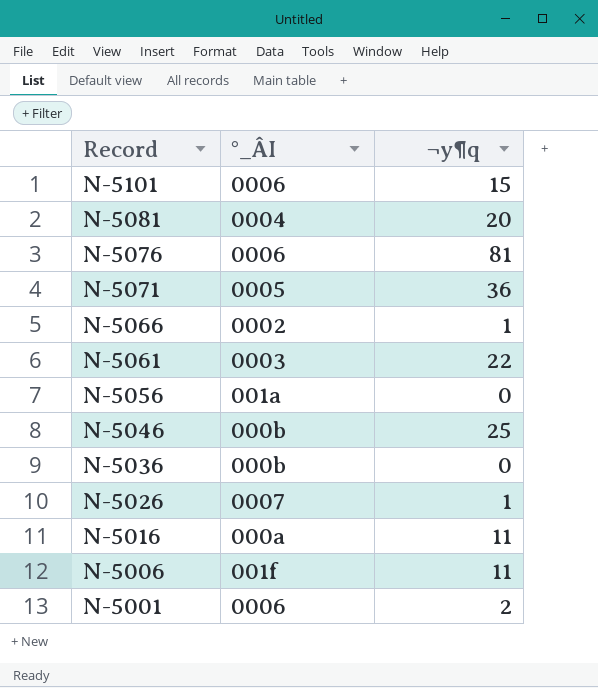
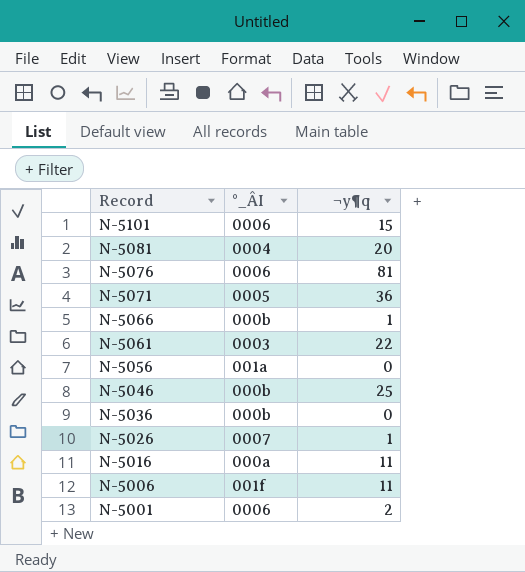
N-5066 | °_ÂI: 0002 -> 000b

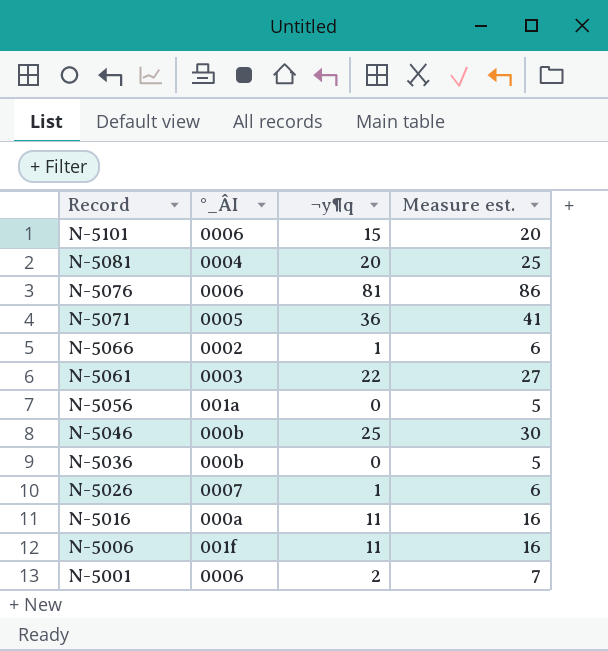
column Measure est. | formula: none -> [¬y¶q] + 5
N-5066 | °_ÂI: 000b -> 0002

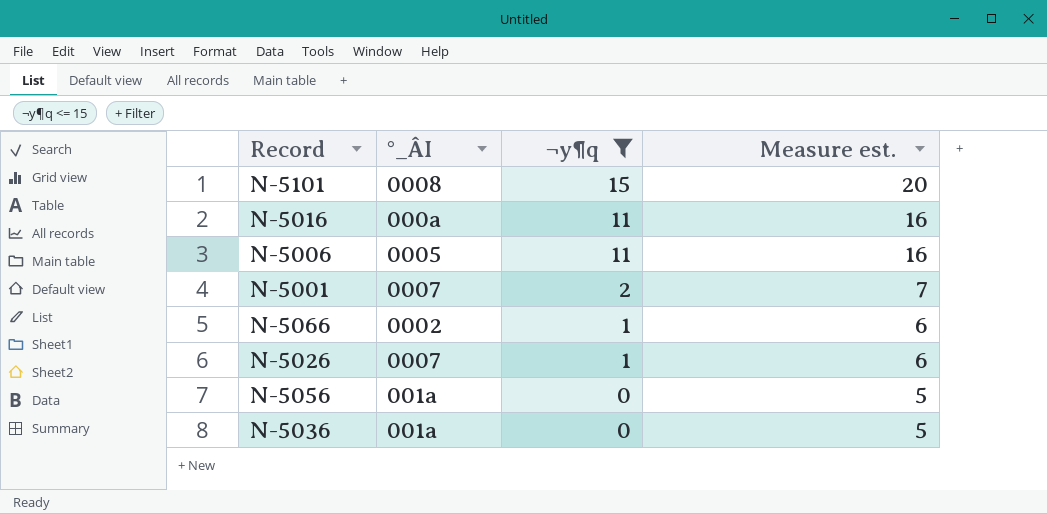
filter: none -> ¬y¶q <= 15
row order: Record descending -> ¬y¶q descending
N-5101 | °_ÂI: 0006 -> 0008
N-5006 | °_ÂI: 001f -> 0005
N-5001 | °_ÂI: 0006 -> 0007
N-5036 | °_ÂI: 000b -> 001a

